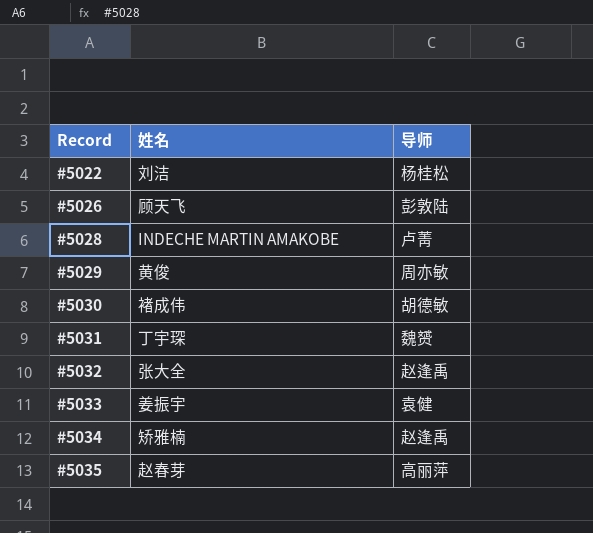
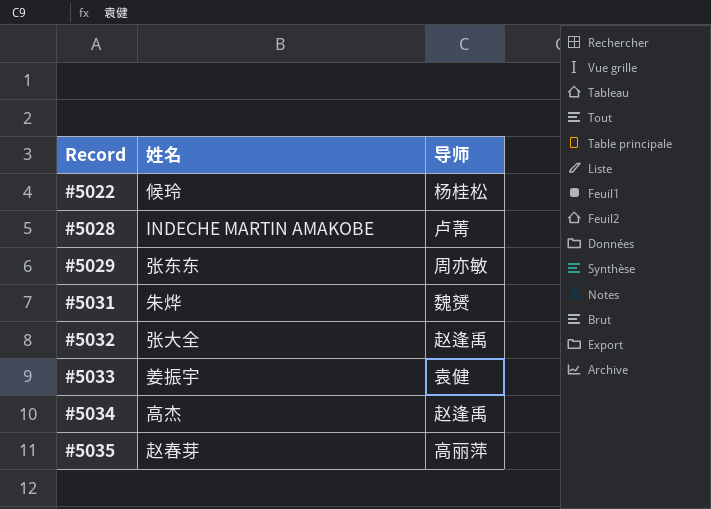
row #5026: 顾天飞 | 彭敦陆 -> none
row #5030: 褚成伟 | 胡德敏 -> none
#5022 | 姓名: 刘洁 -> 候玲
#5029 | 姓名: 黄俊 -> 张东东
#5031 | 姓名: 丁宇琛 -> 朱烨
#5034 | 姓名: 矫雅楠 -> 高杰

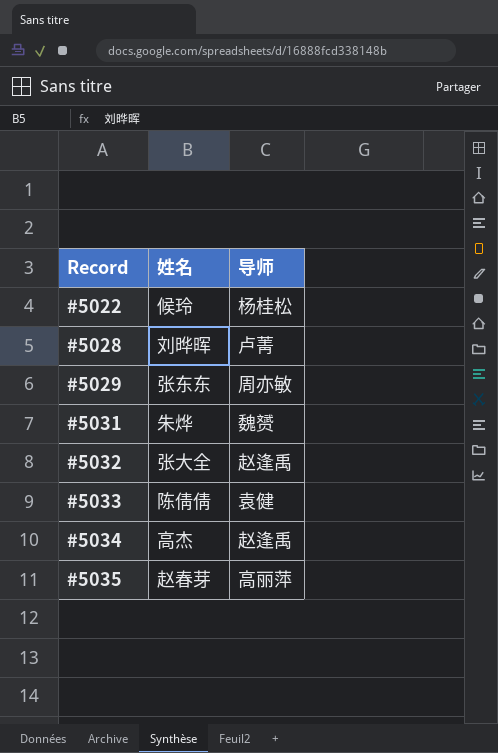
#5028 | 姓名: INDECHE MARTIN AMAKOBE -> 刘晔晖
#5033 | 姓名: 姜振宇 -> 陈倩倩

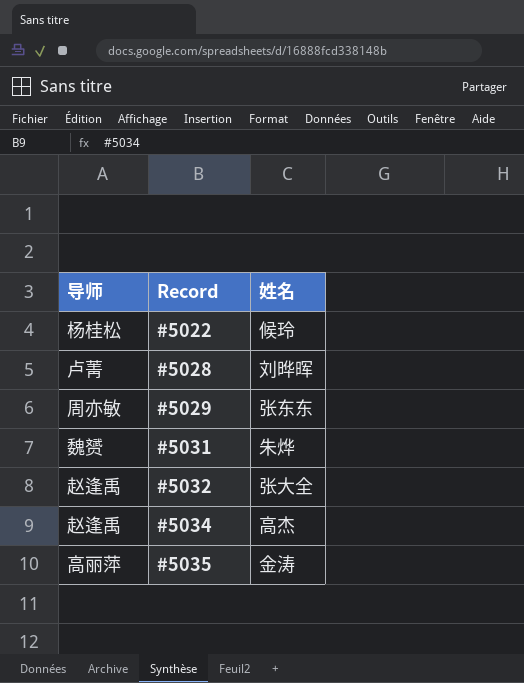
column 导师 | position: 3 -> 1
row #5033: 陈倩倩 | 袁健 -> none
#5035 | 姓名: 赵春芽 -> 金涛

